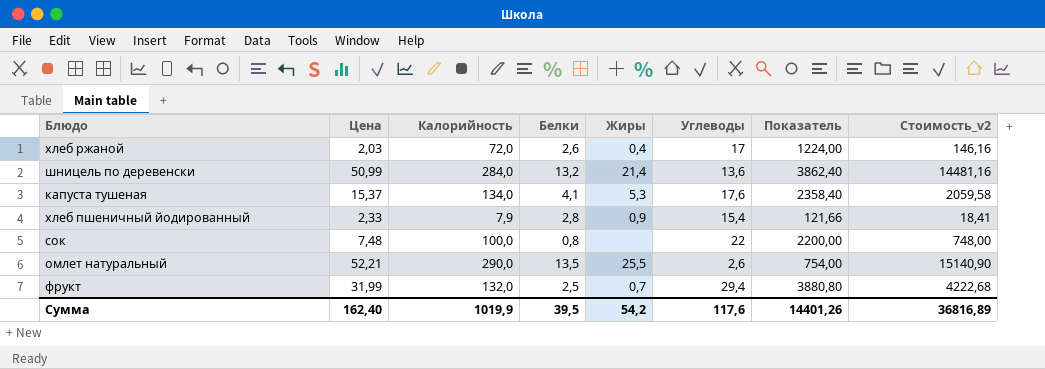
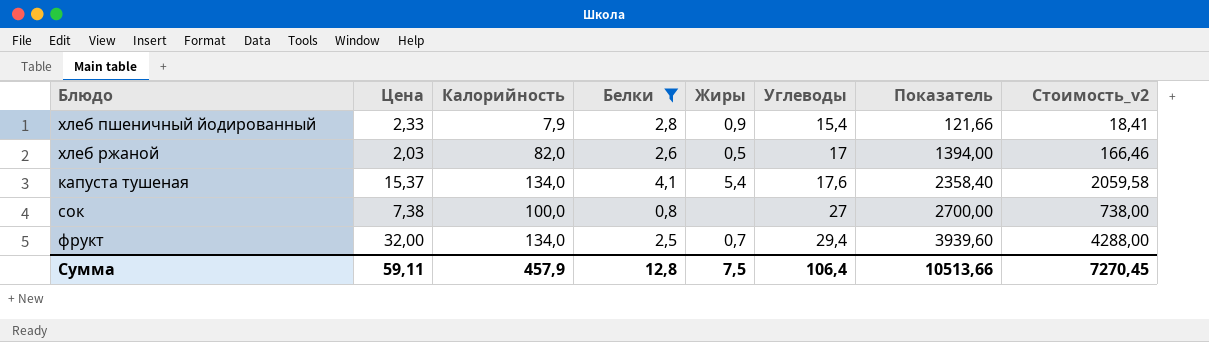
filter: none -> Белки <= 4,1
row order: none -> Углеводы ascending
хлеб ржаной | Калорийность: 72,0 -> 82,0
хлеб ржаной | Жиры: 0,4 -> 0,5
хлеб ржаной | Показатель: 1224,00 -> 1394,00
хлеб ржаной | Стоимость_v2: 146,16 -> 166,46
капуста тушеная | Жиры: 5,3 -> 5,4
сок | Цена: 7,48 -> 7,38
сок | Углеводы: 22 -> 27
сок | Показатель: 2200,00 -> 2700,00
сок | Стоимость_v2: 748,00 -> 738,00
фрукт | Цена: 31,99 -> 32,00
фрукт | Калорийность: 132,0 -> 134,0
фрукт | Показатель: 3880,80 -> 3939,60
фрукт | Стоимость_v2: 4222,68 -> 4288,00
Сумма | Цена: 162,40 -> 59,11
Сумма | Калорийность: 1019,9 -> 457,9
Сумма | Белки: 39,5 -> 12,8
Сумма | Жиры: 54,2 -> 7,5
Сумма | Углеводы: 117,6 -> 106,4
Сумма | Показатель: 14401,26 -> 10513,66
Сумма | Стоимость_v2: 36816,89 -> 7270,45

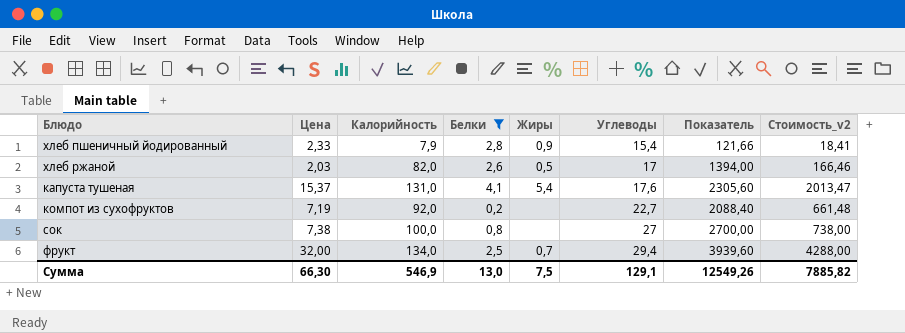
капуста тушеная | Калорийность: 134,0 -> 131,0
капуста тушеная | Показатель: 2358,40 -> 2305,60
капуста тушеная | Стоимость_v2: 2059,58 -> 2013,47
row компот из сухофруктов: none -> 7,19 | 92,0 | 0,2 | none | 22,7 | 2088,40 | 661,48
Сумма | Цена: 59,11 -> 66,30
Сумма | Калорийность: 457,9 -> 546,9
Сумма | Белки: 12,8 -> 13,0
Сумма | Углеводы: 106,4 -> 129,1
Сумма | Показатель: 10513,66 -> 12549,26
Сумма | Стоимость_v2: 7270,45 -> 7885,82

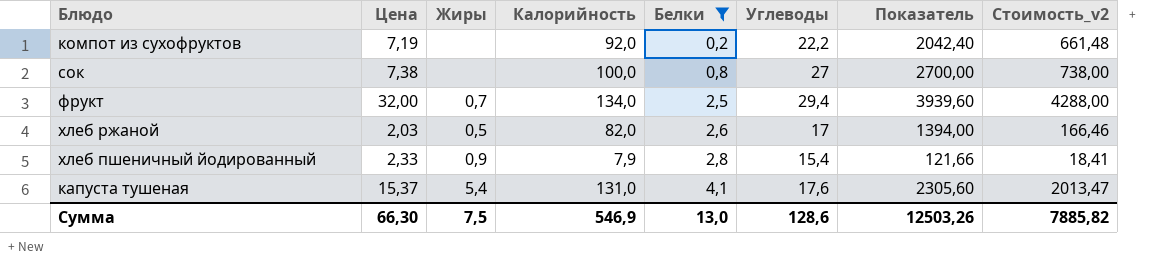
row order: Углеводы ascending -> Белки ascending
column Жиры | position: 5 -> 3
компот из сухофруктов | Углеводы: 22,7 -> 22,2
компот из сухофруктов | Показатель: 2088,40 -> 2042,40
Сумма | Углеводы: 129,1 -> 128,6
Сумма | Показатель: 12549,26 -> 12503,26

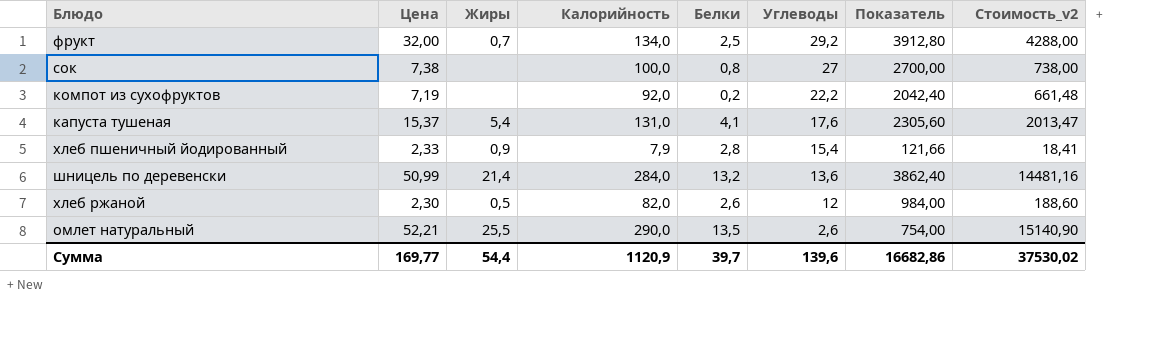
filter: Белки <= 4,1 -> none
row order: Белки ascending -> Углеводы descending
фрукт | Углеводы: 29,4 -> 29,2
фрукт | Показатель: 3939,60 -> 3912,80
хлеб ржаной | Цена: 2,03 -> 2,30
хлеб ржаной | Углеводы: 17 -> 12
хлеб ржаной | Показатель: 1394,00 -> 984,00
хлеб ржаной | Стоимость_v2: 166,46 -> 188,60
Сумма | Цена: 66,30 -> 169,77
Сумма | Жиры: 7,5 -> 54,4
Сумма | Калорийность: 546,9 -> 1120,9
Сумма | Белки: 13,0 -> 39,7
Сумма | Углеводы: 128,6 -> 139,6
Сумма | Показатель: 12503,26 -> 16682,86
Сумма | Стоимость_v2: 7885,82 -> 37530,02

